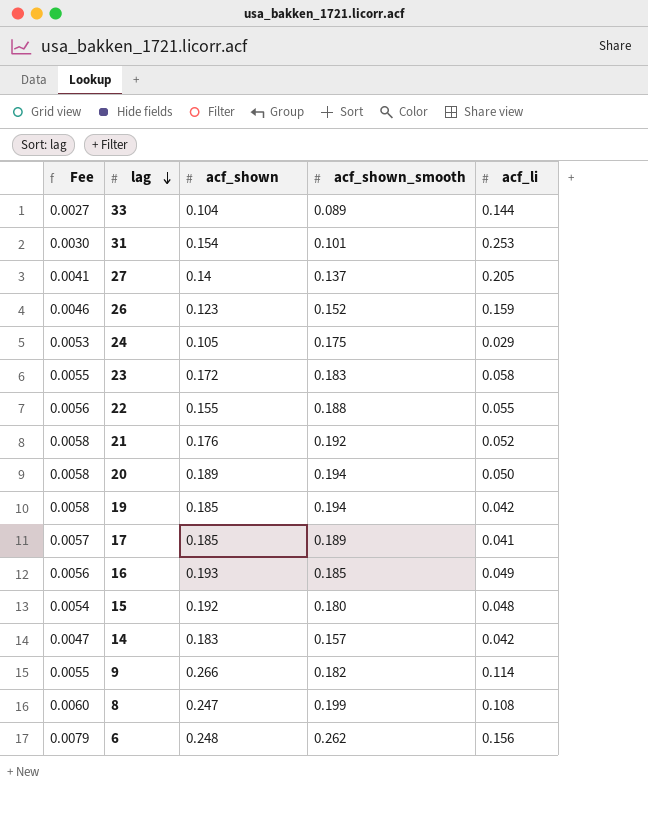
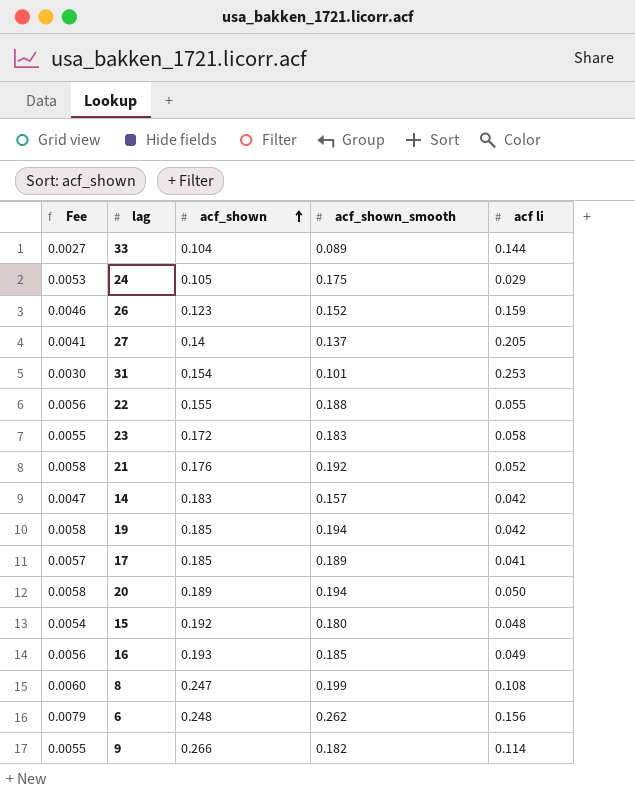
row order: lag descending -> acf_shown ascending
column name: acf_li -> acf li

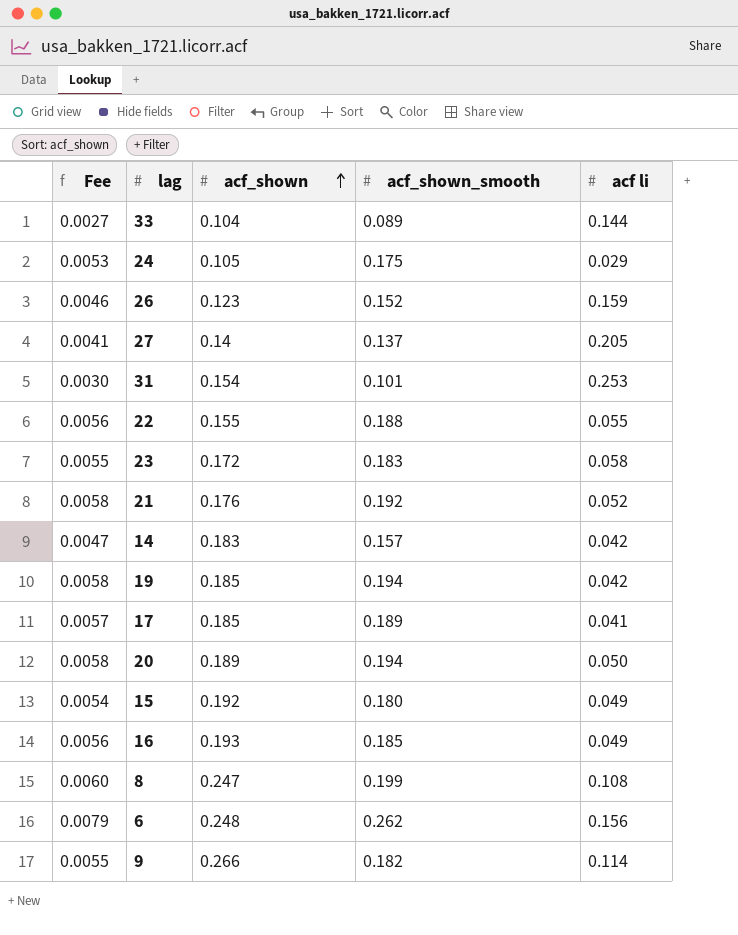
15 | acf li: 0.048 -> 0.049

